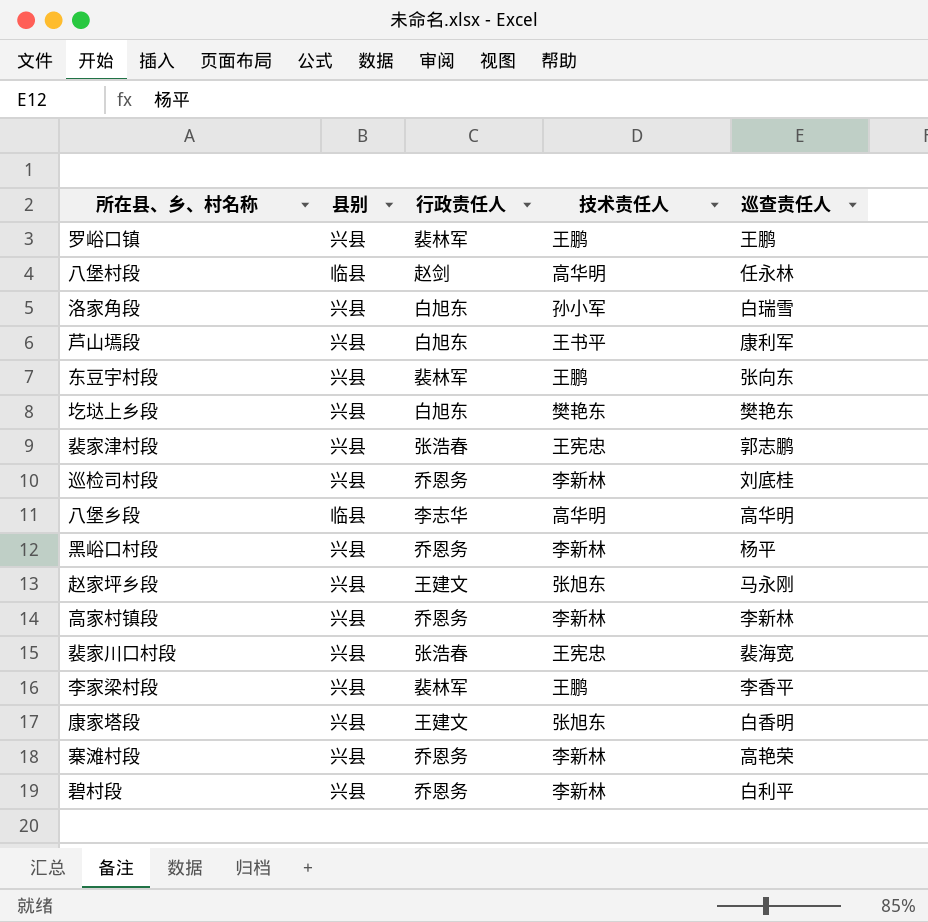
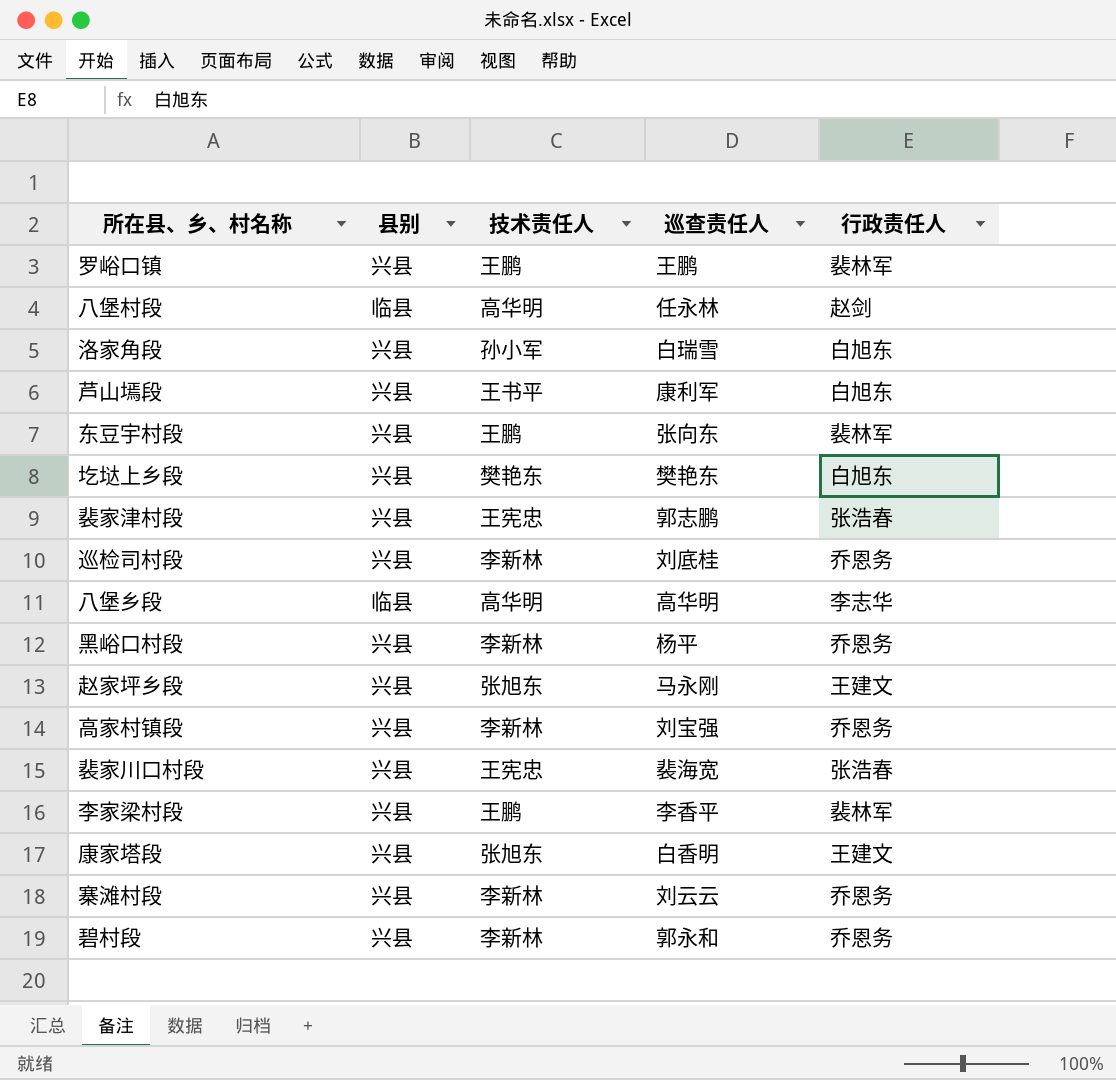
column 行政责任人 | position: 3 -> 5
高家村镇段 | 巡查责任人: 李新林 -> 刘宝强
寨滩村段 | 巡查责任人: 高艳荣 -> 刘云云
碧村段 | 巡查责任人: 白利平 -> 郭永和

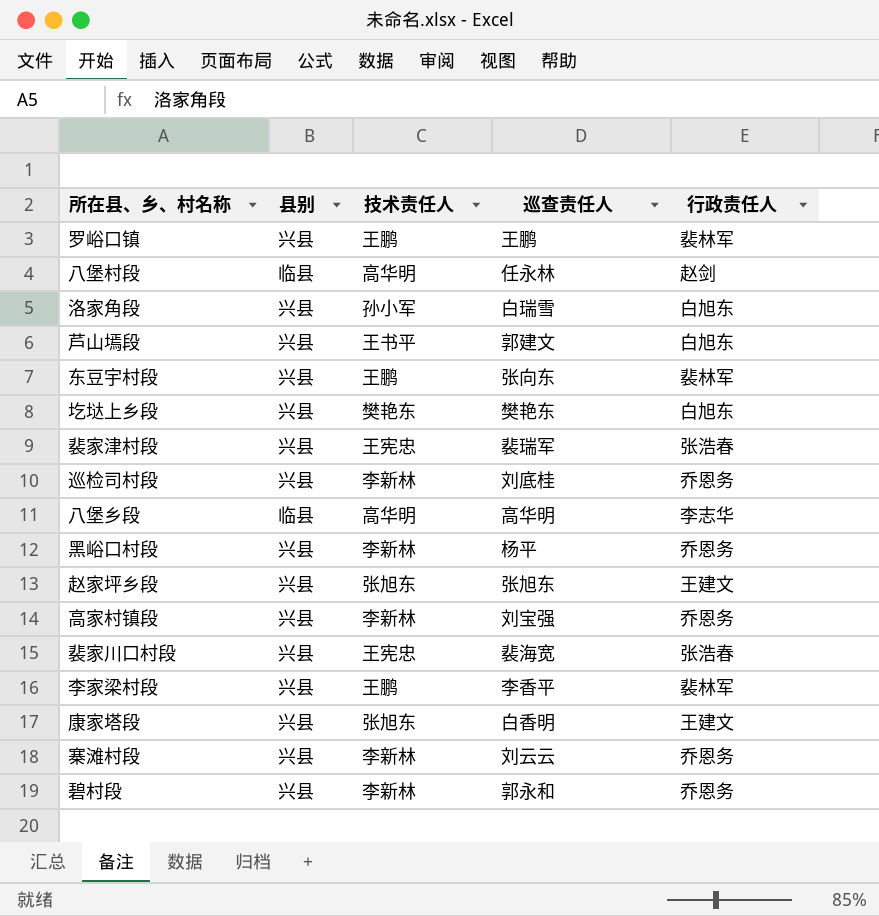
芦山墕段 | 巡查责任人: 康利军 -> 郭建文
裴家津村段 | 巡查责任人: 郭志鹏 -> 裴瑞军
赵家坪乡段 | 巡查责任人: 马永刚 -> 张旭东

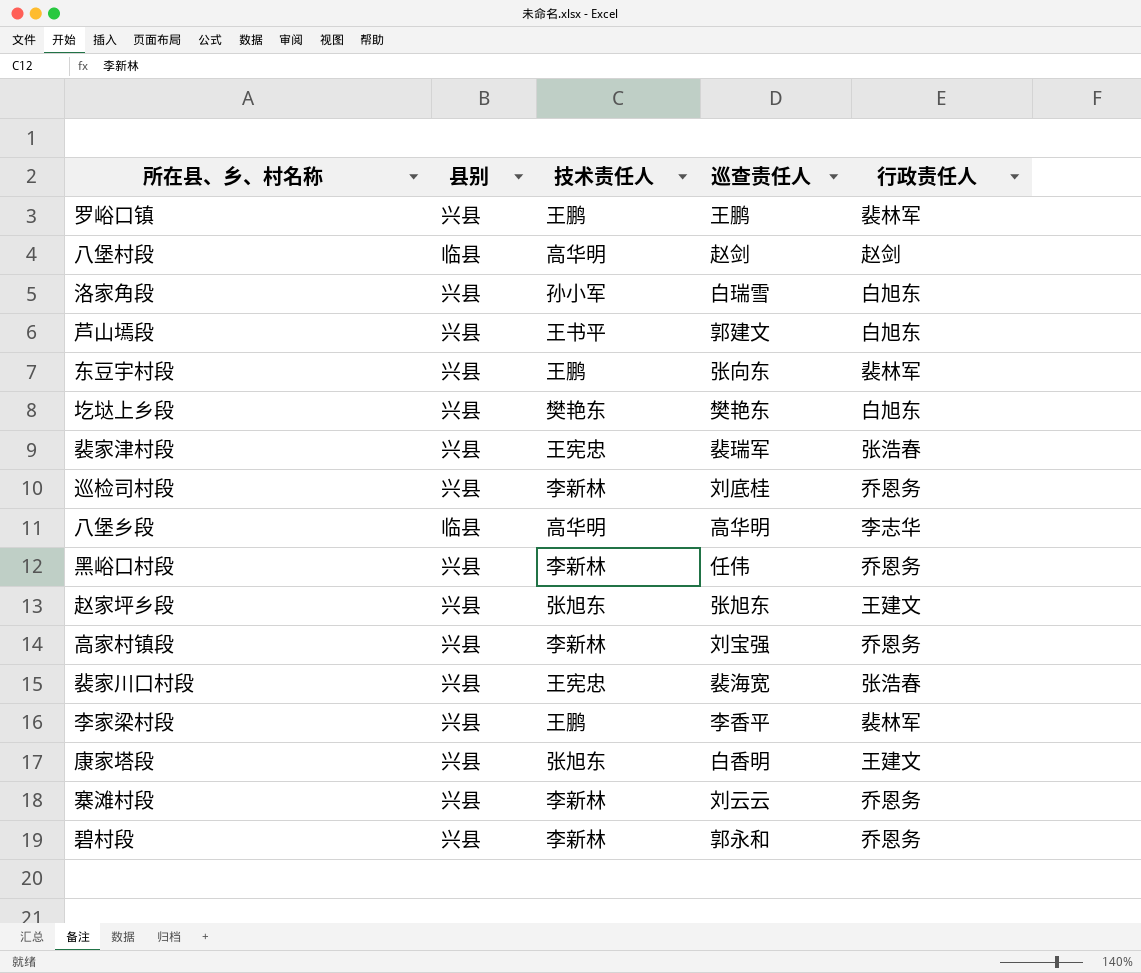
八堡村段 | 巡查责任人: 任永林 -> 赵剑
黑峪口村段 | 巡查责任人: 杨平 -> 任伟

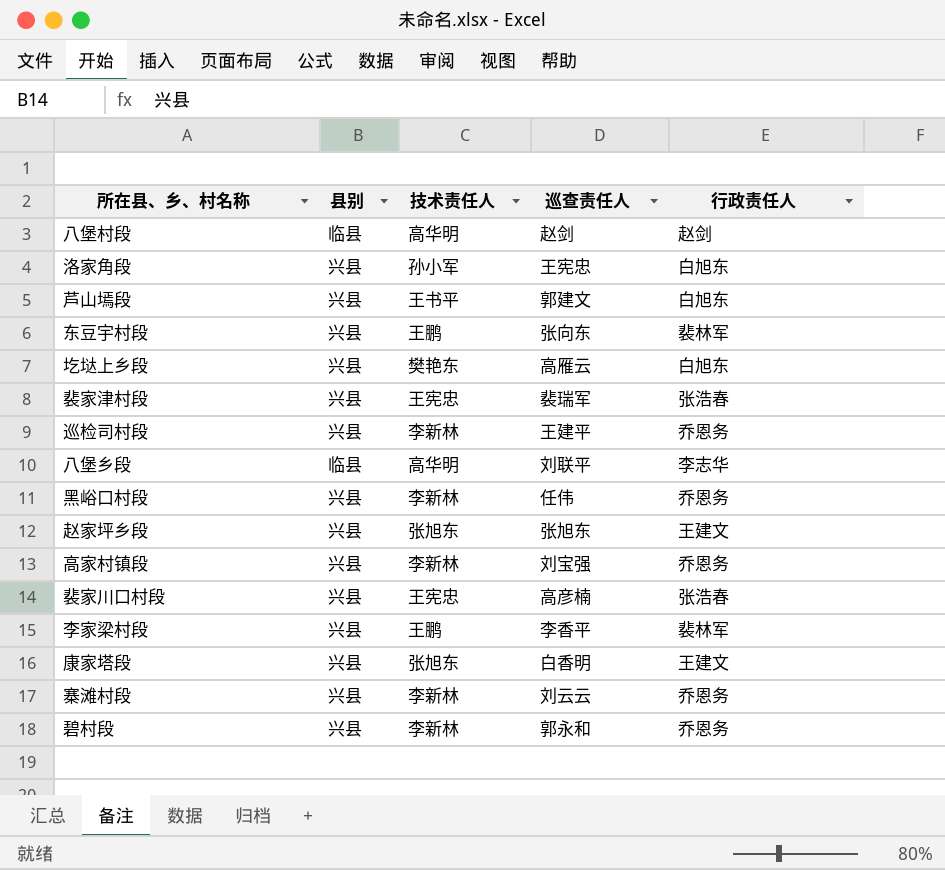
row 罗峪口镇: 兴县 | 王鹏 | 王鹏 | 裴林军 -> none
洛家角段 | 巡查责任人: 白瑞雪 -> 王宪忠
圪垯上乡段 | 巡查责任人: 樊艳东 -> 高雁云
巡检司村段 | 巡查责任人: 刘底桂 -> 王建平
八堡乡段 | 巡查责任人: 高华明 -> 刘联平
裴家川口村段 | 巡查责任人: 裴海宽 -> 高彦楠

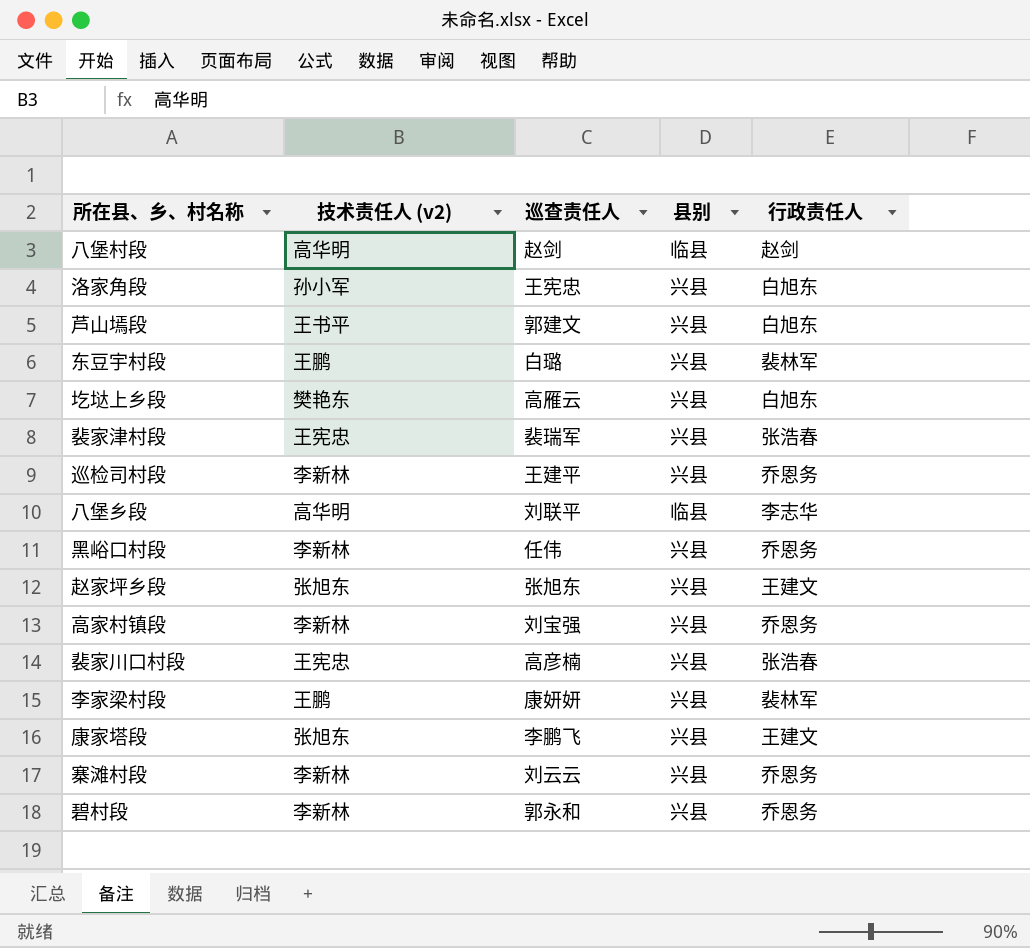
column name: 技术责任人 -> 技术责任人 (v2)
column 县别 | position: 2 -> 4
东豆宇村段 | 巡查责任人: 张向东 -> 白璐
李家梁村段 | 巡查责任人: 李香平 -> 康妍妍
康家塔段 | 巡查责任人: 白香明 -> 李鹏飞

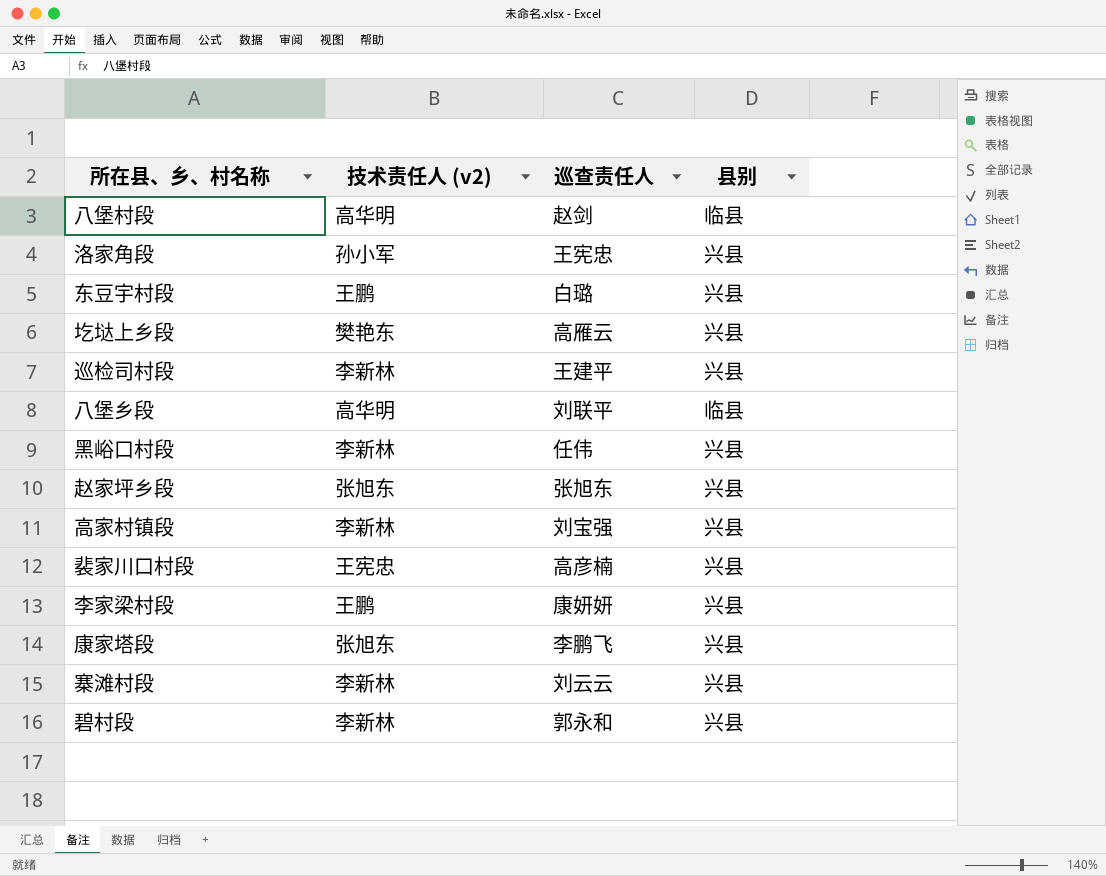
column 行政责任人 | position: 5 -> none
row 芦山墕段: 王书平 | 郭建文 | 兴县 | 白旭东 -> none
row 裴家津村段: 王宪忠 | 裴瑞军 | 兴县 | 张浩春 -> none

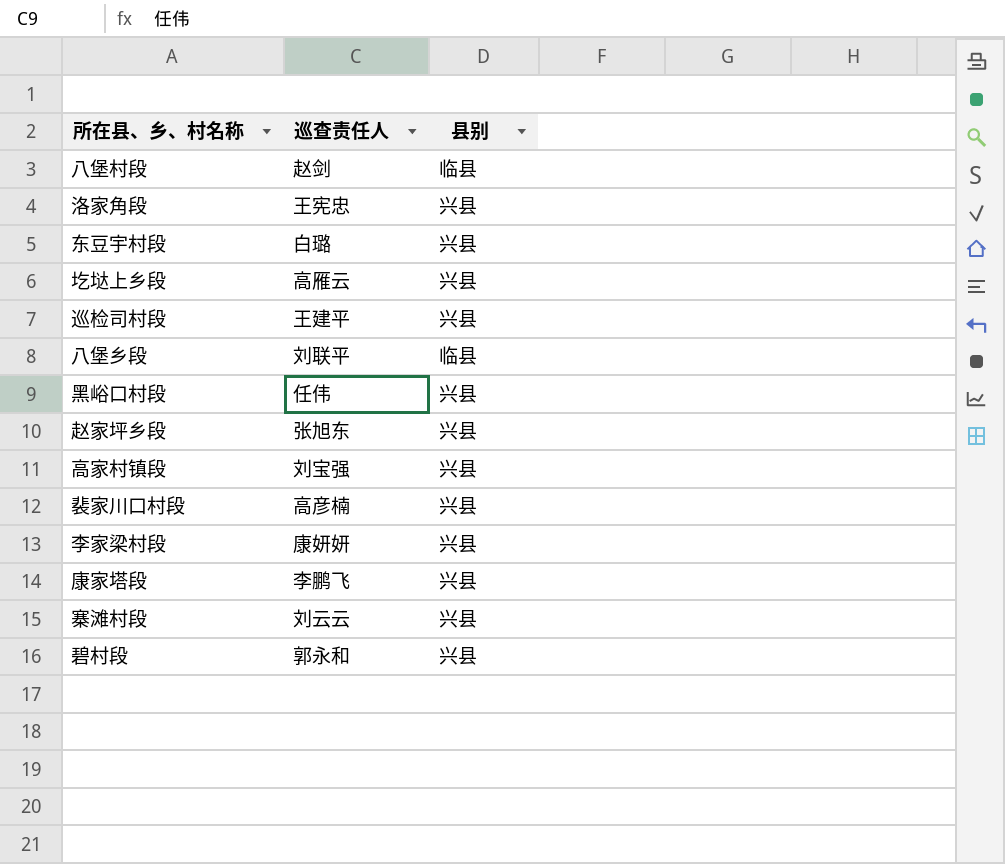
column 技术责任人 (v2) | position: 2 -> none

